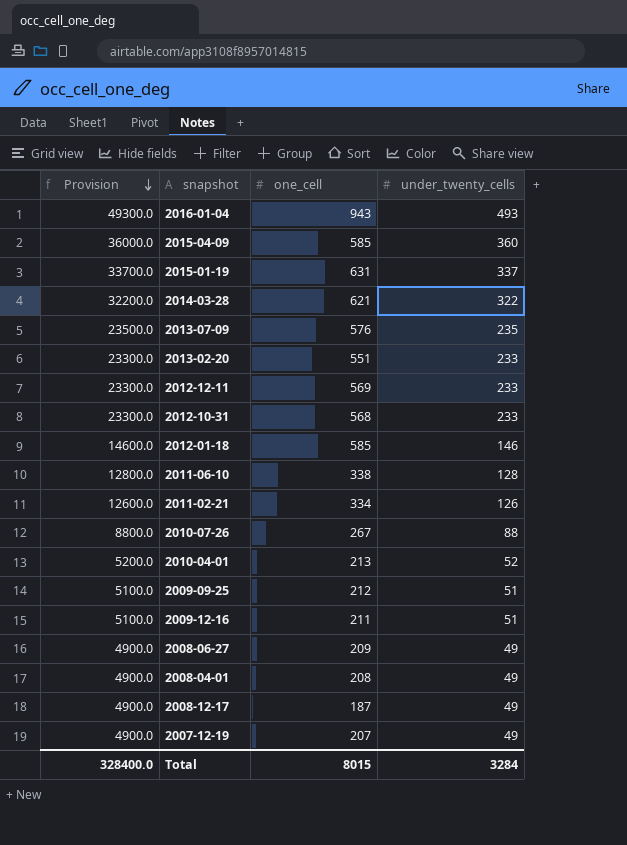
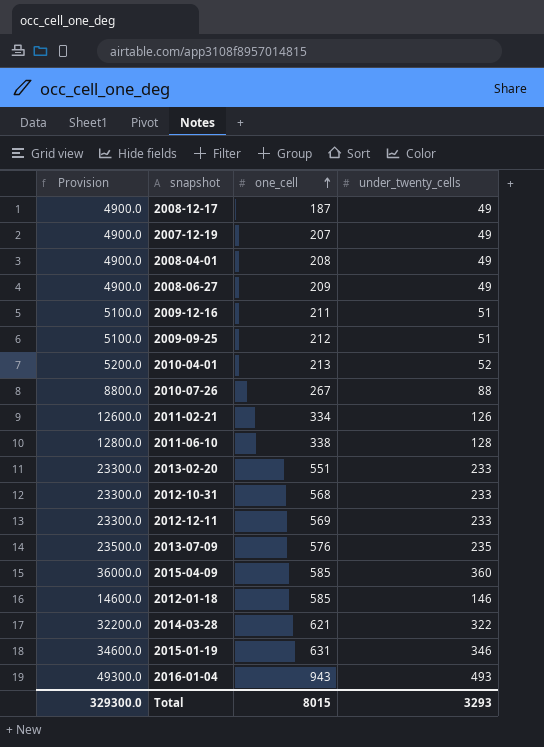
row order: Provision descending -> one_cell ascending
2015-01-19 | Provision: 33700.0 -> 34600.0
2015-01-19 | under_twenty_cells: 337 -> 346
Total | Provision: 328400.0 -> 329300.0
Total | under_twenty_cells: 3284 -> 3293

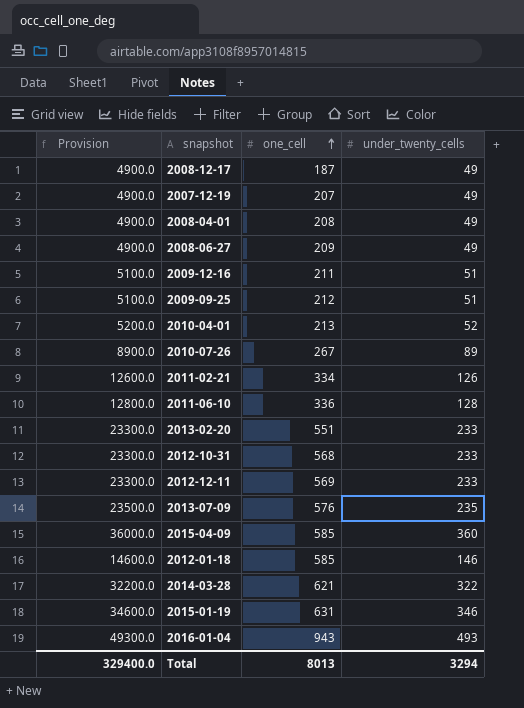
2010-07-26 | Provision: 8800.0 -> 8900.0
2010-07-26 | under_twenty_cells: 88 -> 89
2011-06-10 | one_cell: 338 -> 336
Total | Provision: 329300.0 -> 329400.0
Total | one_cell: 8015 -> 8013
Total | under_twenty_cells: 3293 -> 3294

